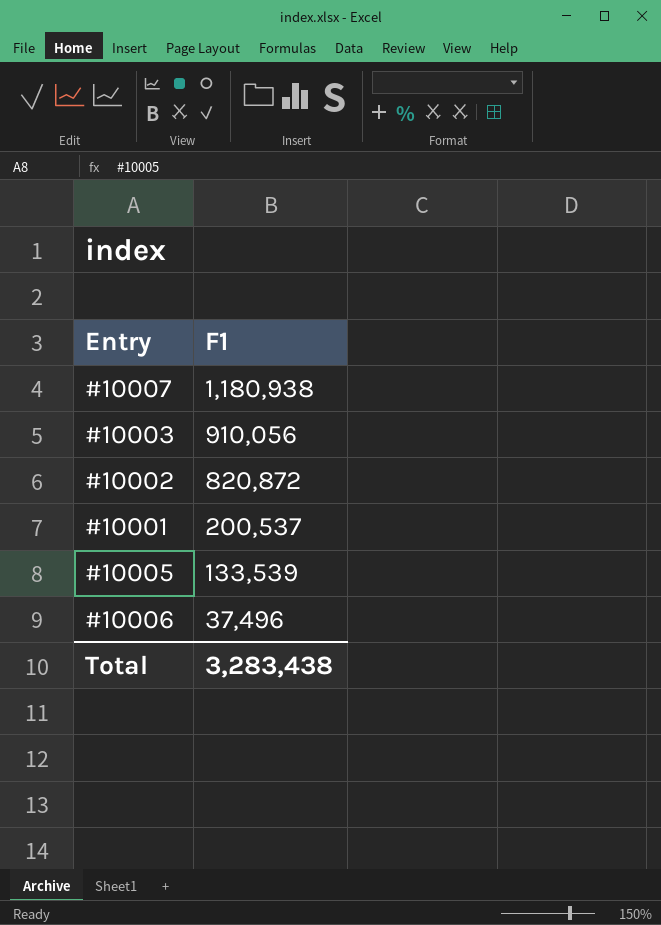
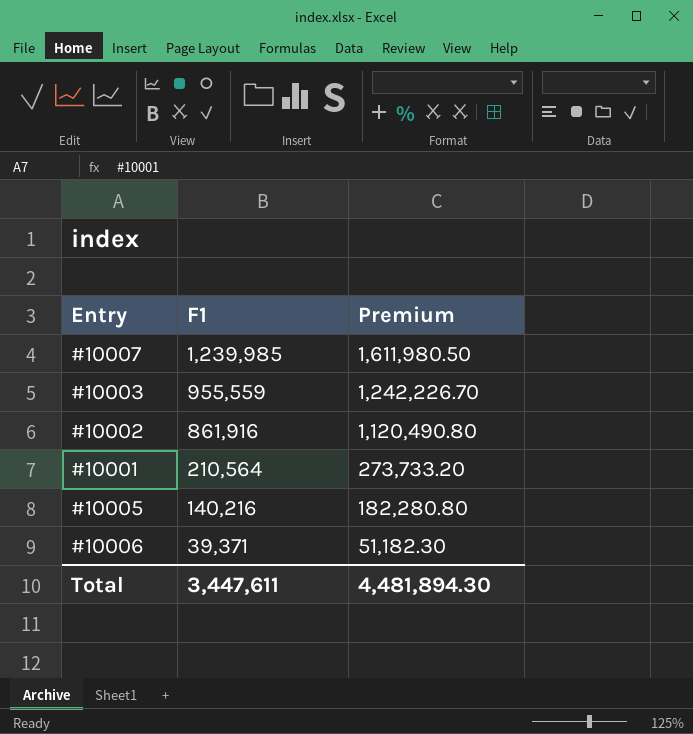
column Premium | formula: none -> [F1] * 1.3
#10007 | F1: 1,180,938 -> 1,239,985
#10003 | F1: 910,056 -> 955,559
#10002 | F1: 820,872 -> 861,916
#10001 | F1: 200,537 -> 210,564
#10005 | F1: 133,539 -> 140,216
#10006 | F1: 37,496 -> 39,371
Total | F1: 3,283,438 -> 3,447,611

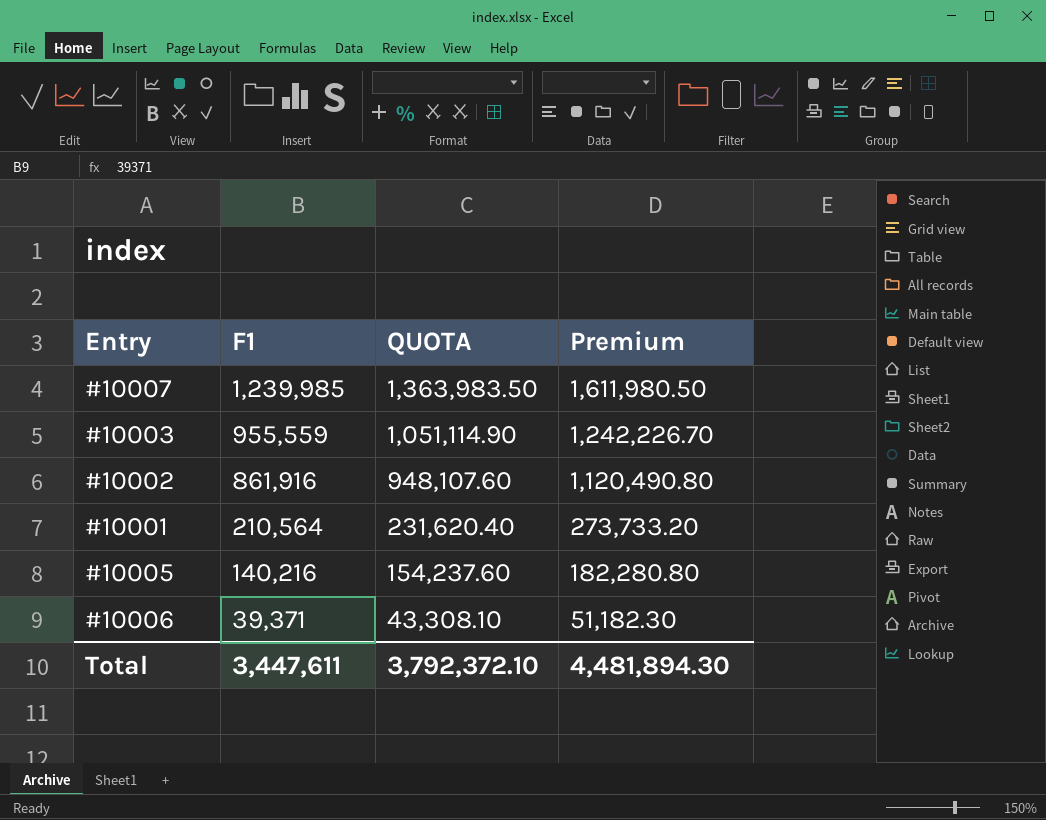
column QUOTA | formula: none -> [F1] * 1.1

